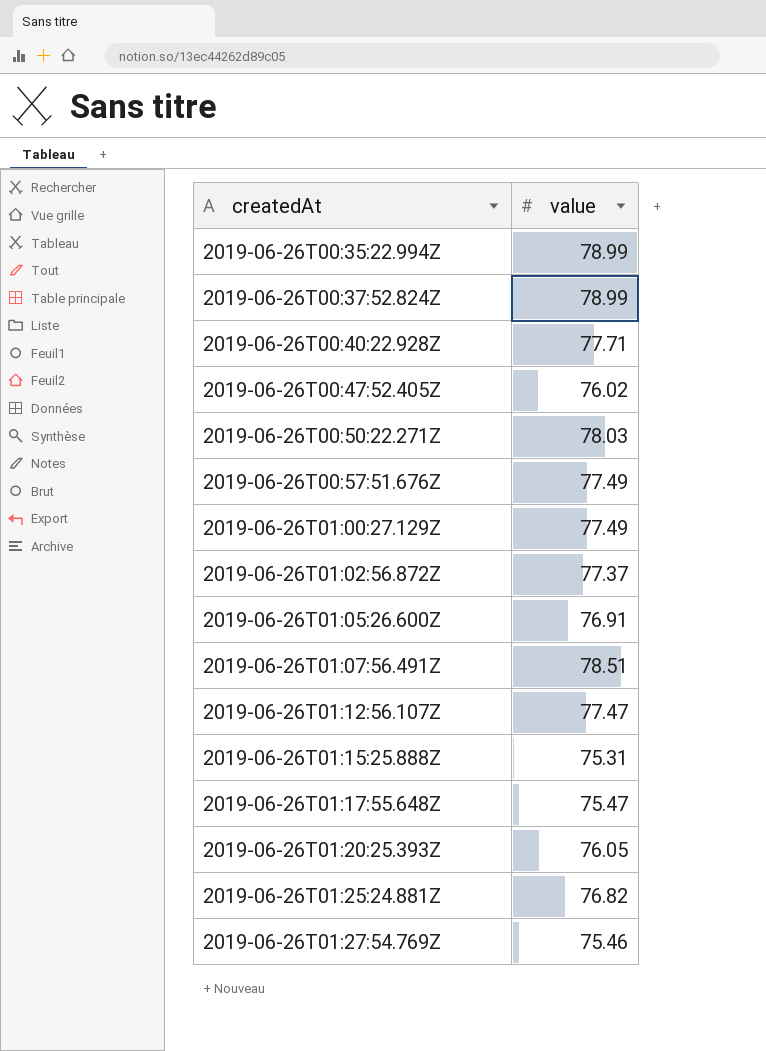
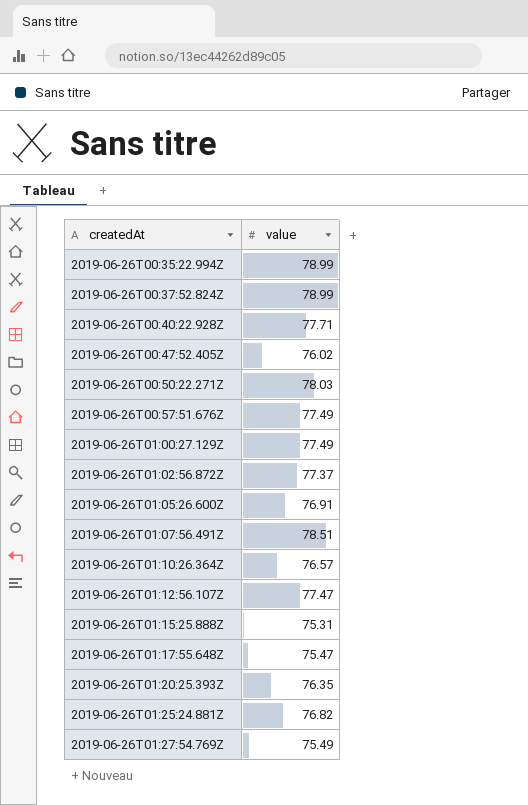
row 2019-06-26T01:10:26.364Z: none -> 76.57
2019-06-26T01:20:25.393Z | value: 76.05 -> 76.35
2019-06-26T01:27:54.769Z | value: 75.46 -> 75.49

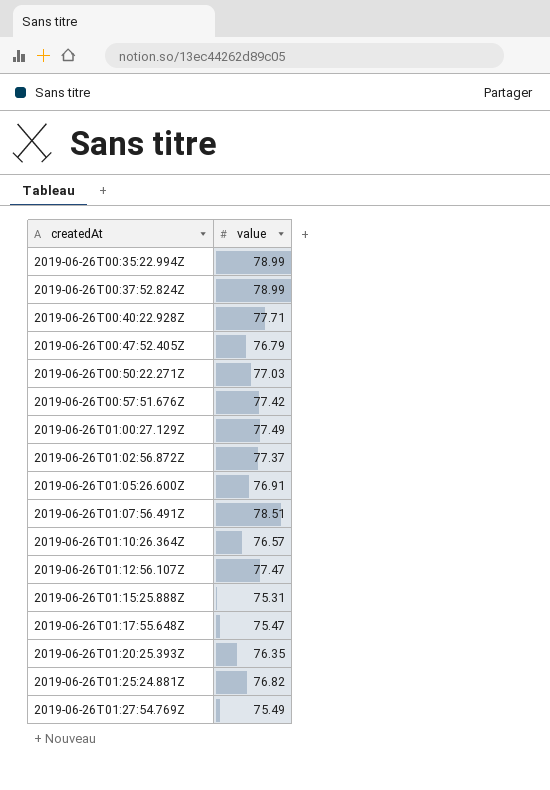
2019-06-26T00:47:52.405Z | value: 76.02 -> 76.79
2019-06-26T00:50:22.271Z | value: 78.03 -> 77.03
2019-06-26T00:57:51.676Z | value: 77.49 -> 77.42

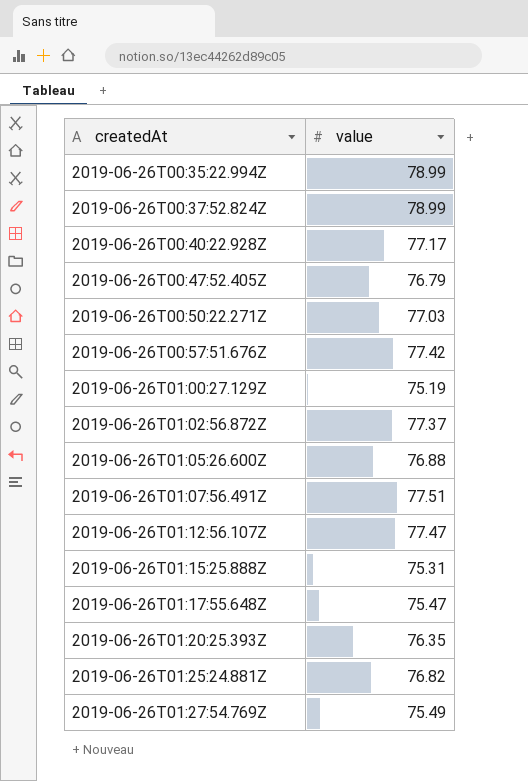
row 2019-06-26T01:10:26.364Z: 76.57 -> none
2019-06-26T00:40:22.928Z | value: 77.71 -> 77.17
2019-06-26T01:00:27.129Z | value: 77.49 -> 75.19
2019-06-26T01:05:26.600Z | value: 76.91 -> 76.88
2019-06-26T01:07:56.491Z | value: 78.51 -> 77.51

